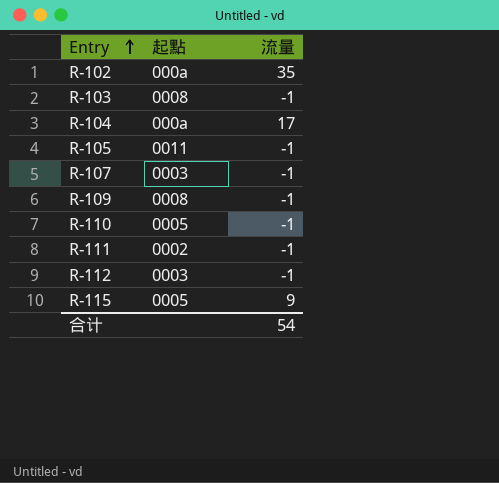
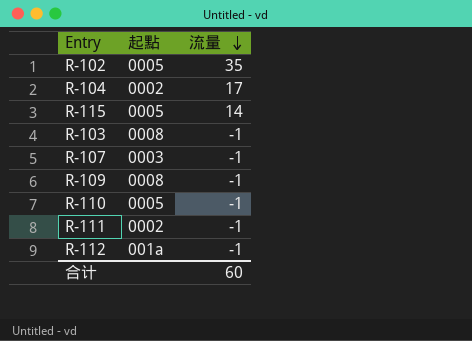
row order: Entry ascending -> 流量 descending
row R-105: 0011 | -1 -> none
R-102 | 起點: 000a -> 0005
R-104 | 起點: 000a -> 0002
R-115 | 流量: 9 -> 14
R-112 | 起點: 0003 -> 001a
合计 | 流量: 54 -> 60

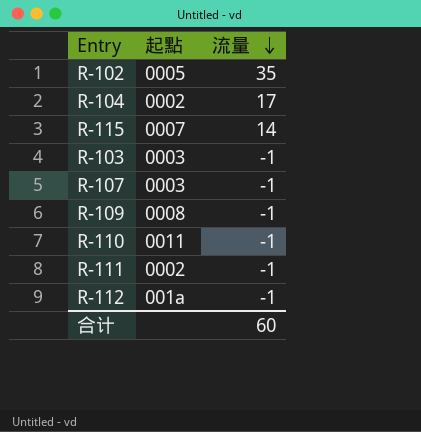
R-115 | 起點: 0005 -> 0007
R-103 | 起點: 0008 -> 0003
R-110 | 起點: 0005 -> 0011

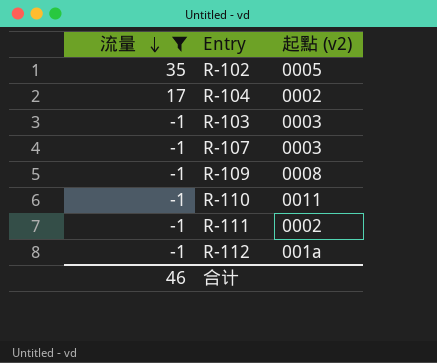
filter: none -> 流量 != 14
column 流量 | position: 3 -> 1
column name: 起點 -> 起點 (v2)
合计 | 流量: 60 -> 46

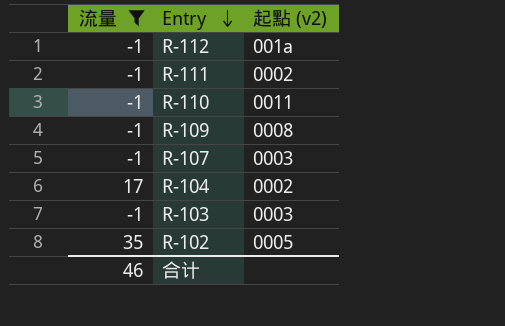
row order: 流量 descending -> Entry descending

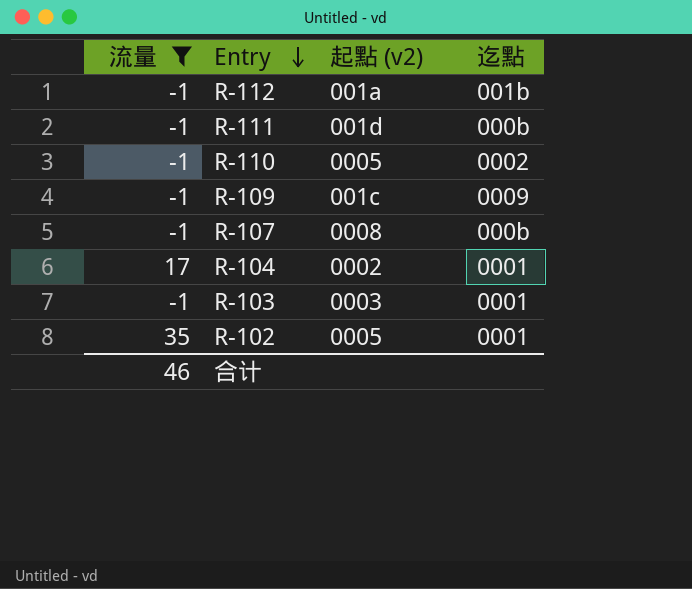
column 迄點 | position: none -> 4
R-111 | 起點 (v2): 0002 -> 001d
R-110 | 起點 (v2): 0011 -> 0005
R-109 | 起點 (v2): 0008 -> 001c
R-107 | 起點 (v2): 0003 -> 0008

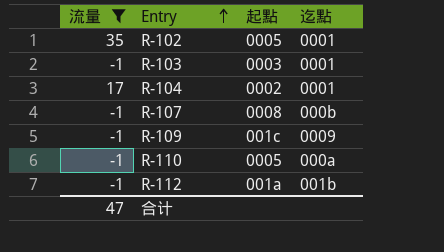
row order: Entry descending -> Entry ascending
column name: 起點 (v2) -> 起點
row R-111: -1 | 001d | 000b -> none
R-110 | 迄點: 0002 -> 000a
合计 | 流量: 46 -> 47

